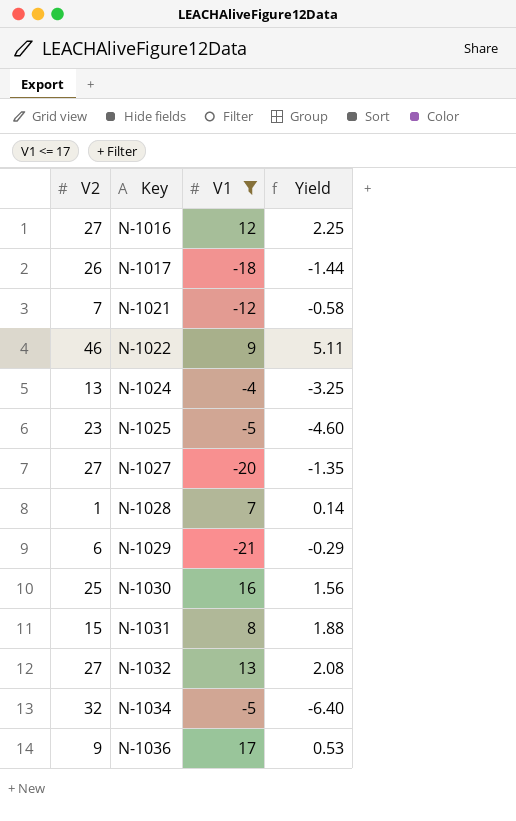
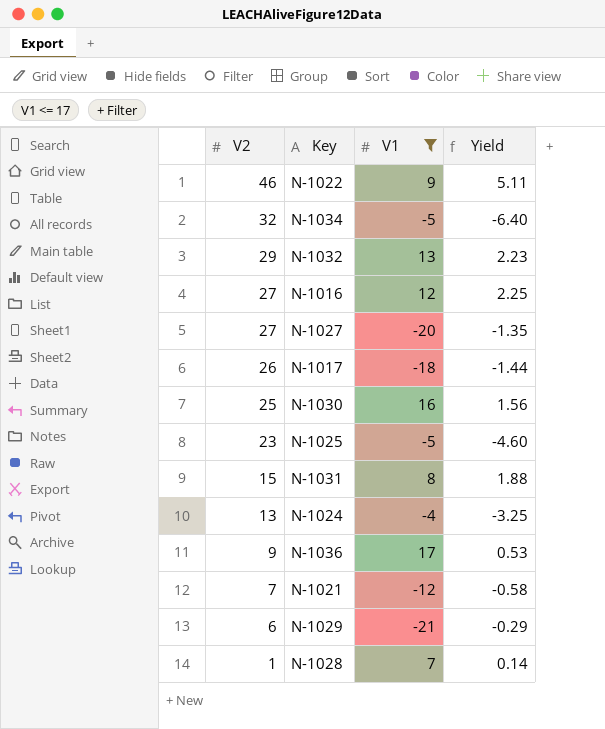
row order: Key ascending -> V2 descending
N-1032 | V2: 27 -> 29
N-1032 | Yield: 2.08 -> 2.23

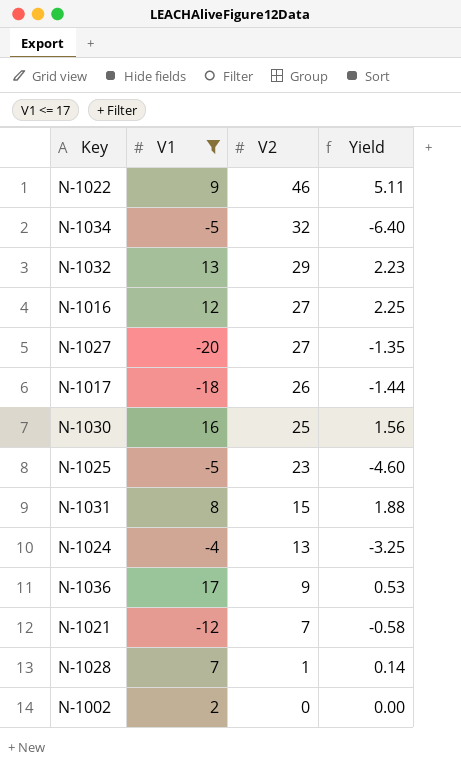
column V2 | position: 1 -> 3
row N-1029: 6 | -21 | -0.29 -> none
row N-1002: none -> 2 | 0 | 0.00

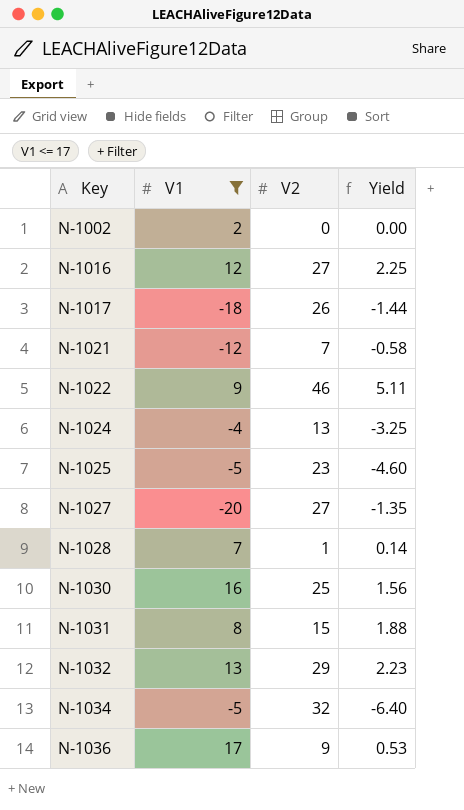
row order: V2 descending -> Key ascending

